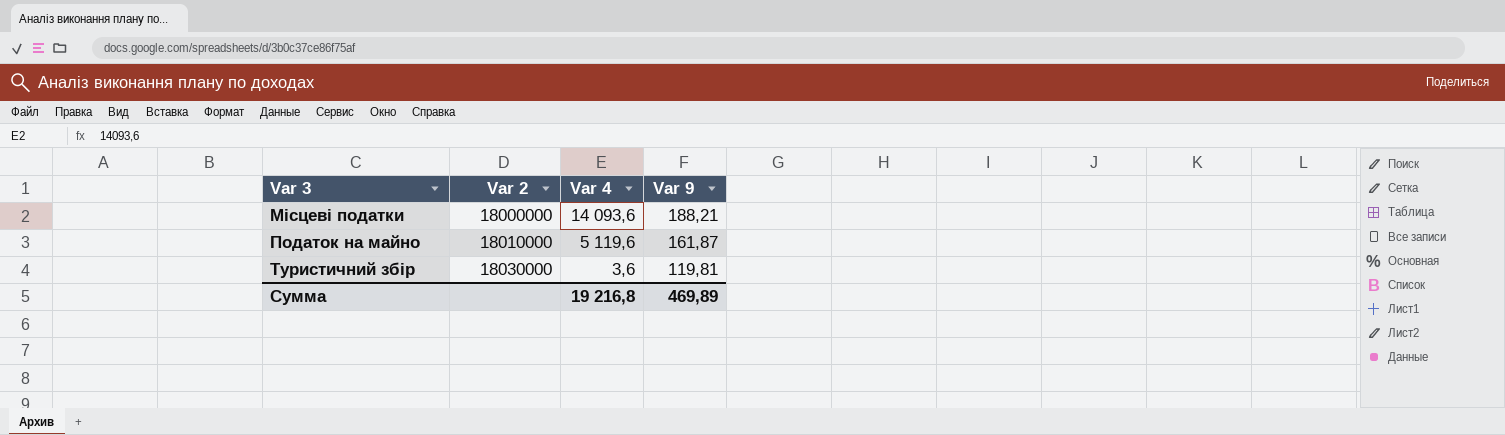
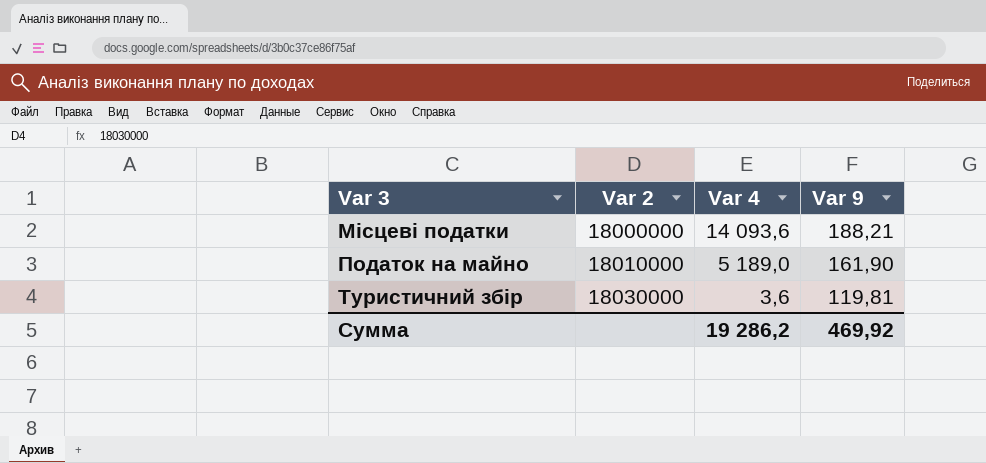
Податок на майно | Var 4: 5 119,6 -> 5 189,0
Податок на майно | Var 9: 161,87 -> 161,90
Сумма | Var 4: 19 216,8 -> 19 286,2
Сумма | Var 9: 469,89 -> 469,92

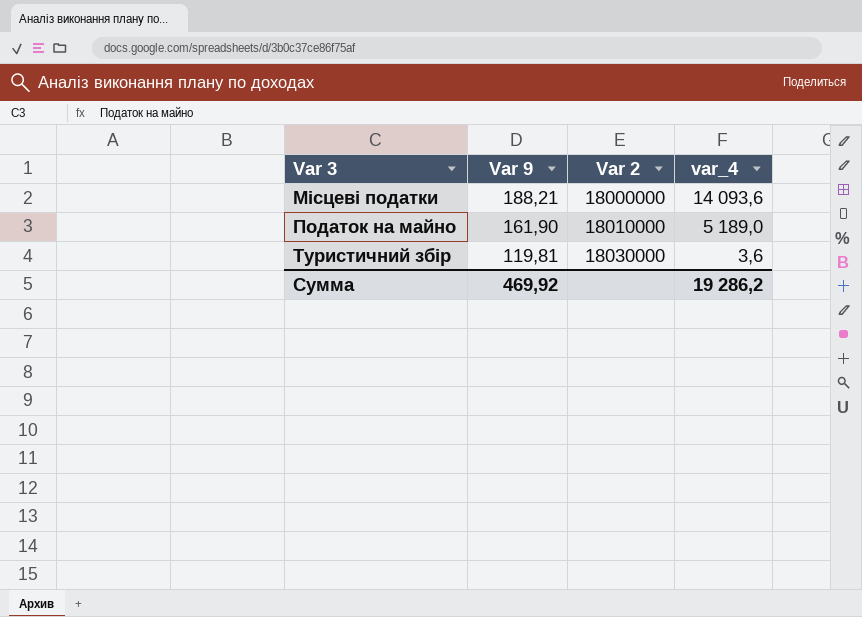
column Var 9 | position: 4 -> 2
column name: Var 4 -> var_4

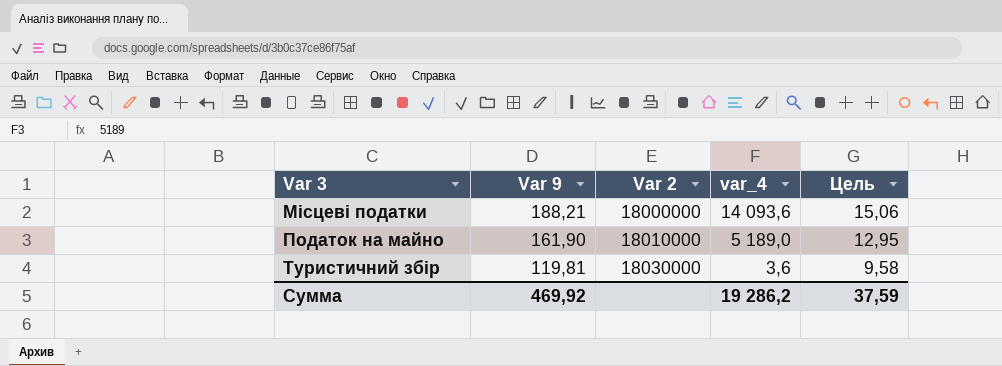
column Цель | formula: none -> [Var 9] * 0,08

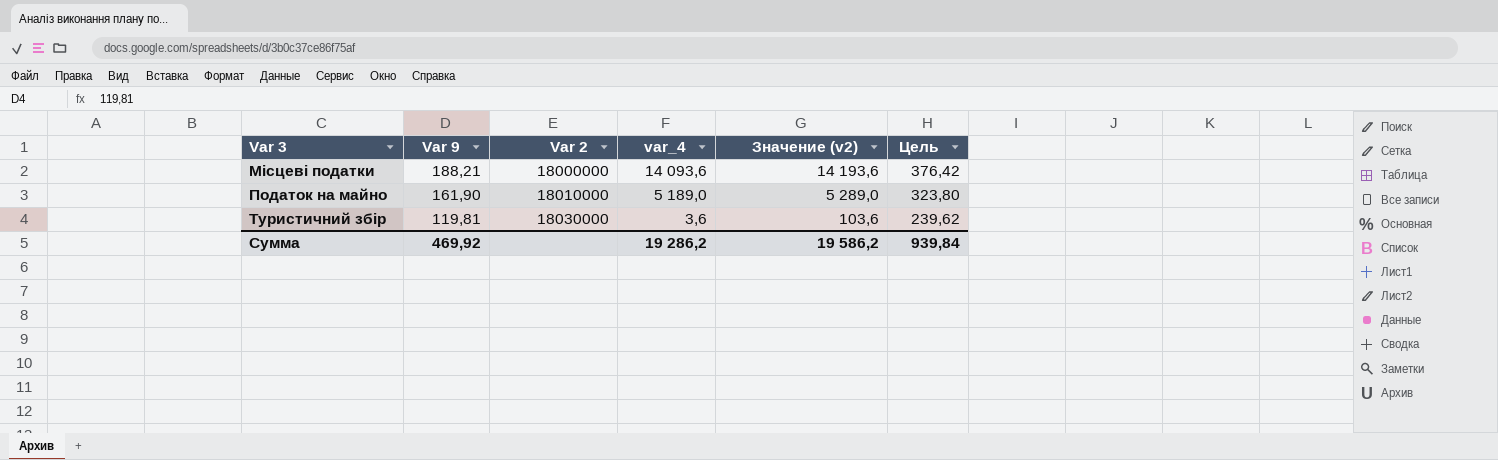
column Значение (v2) | formula: none -> [var_4] + 100
column Цель | formula: [Var 9] * 0,08 -> [Var 9] * 2
Сумма | Цель: 37,59 -> 939,84

